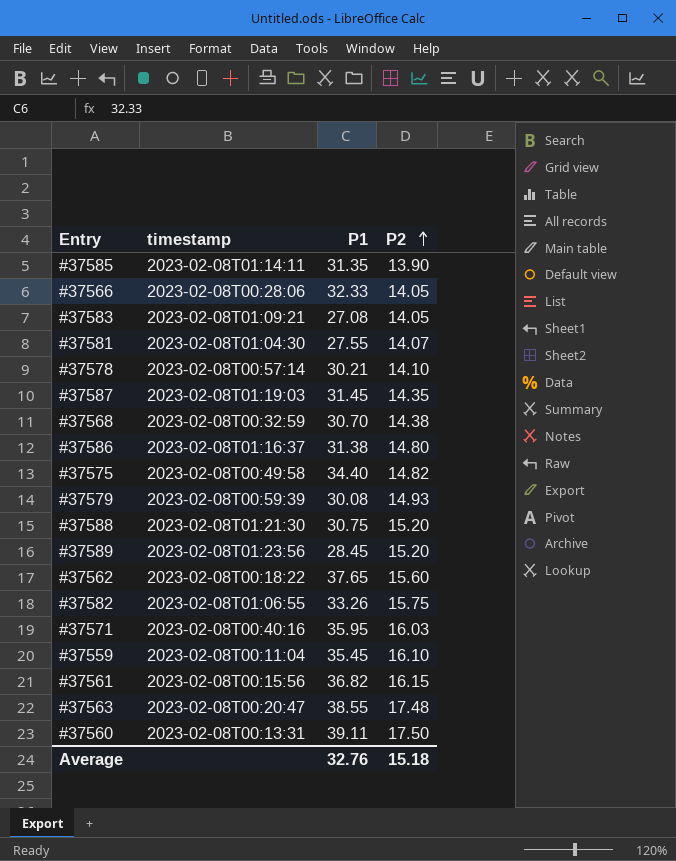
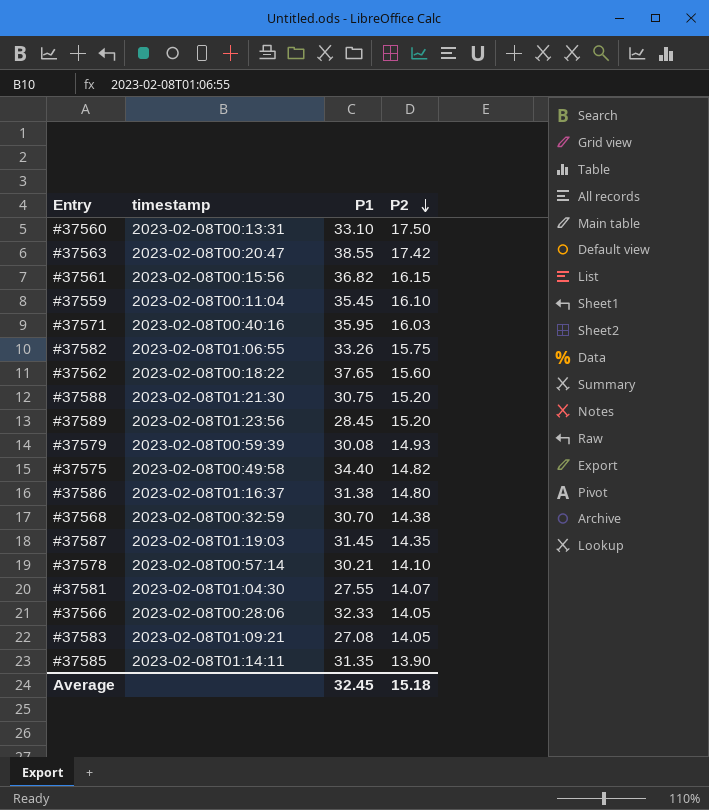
row order: P2 ascending -> P2 descending
#37560 | P1: 39.11 -> 33.10
#37563 | P2: 17.48 -> 17.42
Average | P1: 32.76 -> 32.45

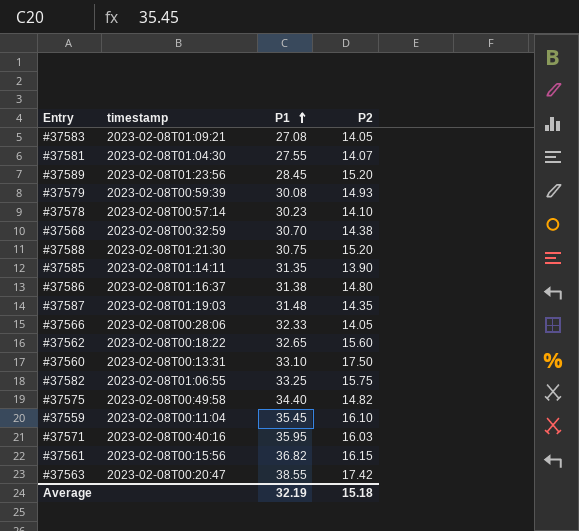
row order: P2 descending -> P1 ascending
#37578 | P1: 30.21 -> 30.23
#37587 | P1: 31.45 -> 31.48
#37562 | P1: 37.65 -> 32.65
#37582 | P1: 33.26 -> 33.25
Average | P1: 32.45 -> 32.19

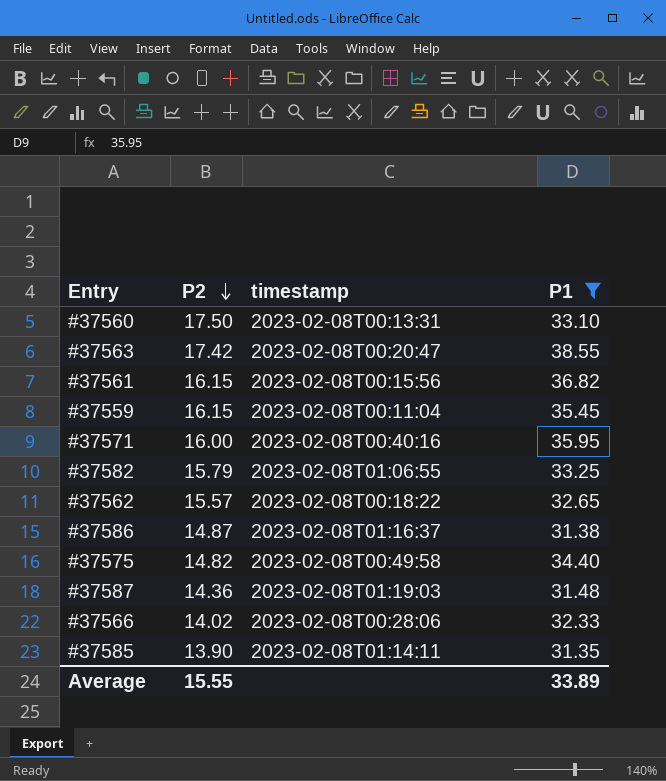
filter: none -> P1 >= 31.35
row order: P1 ascending -> P2 descending
column P2 | position: 4 -> 2
#37559 | P2: 16.10 -> 16.15
#37571 | P2: 16.03 -> 16.00
#37582 | P2: 15.75 -> 15.79
#37562 | P2: 15.60 -> 15.57
#37586 | P2: 14.80 -> 14.87
#37587 | P2: 14.35 -> 14.36
#37566 | P2: 14.05 -> 14.02
Average | P2: 15.18 -> 15.55
Average | P1: 32.19 -> 33.89

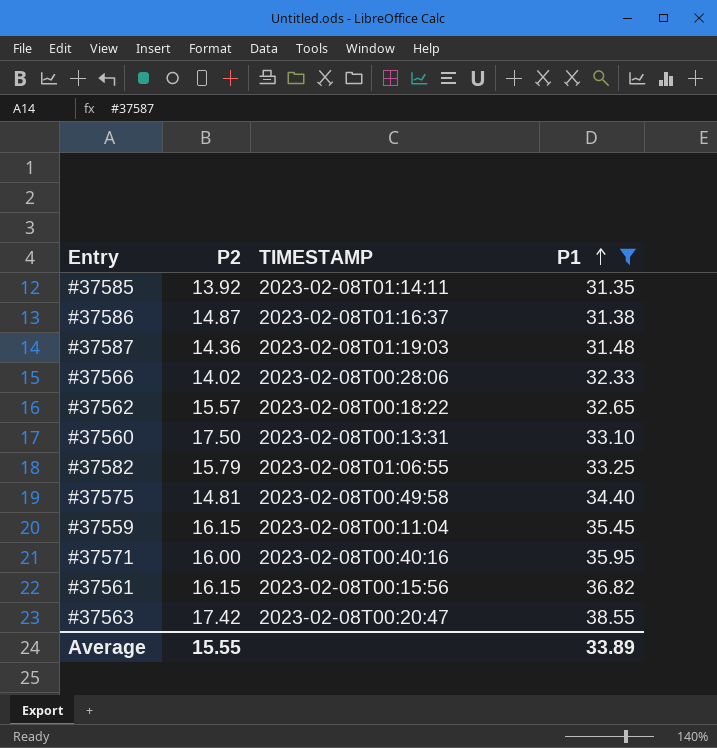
row order: P2 descending -> P1 ascending
column name: timestamp -> TIMESTAMP
#37585 | P2: 13.90 -> 13.92
#37575 | P2: 14.82 -> 14.81

